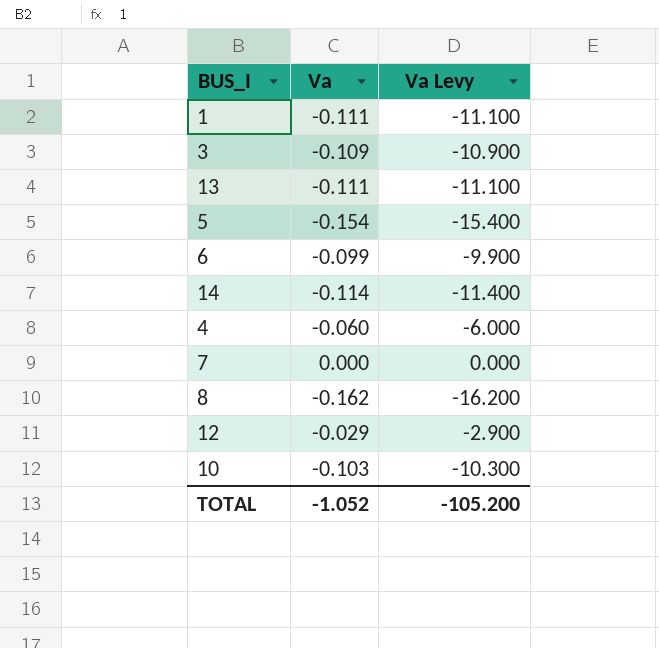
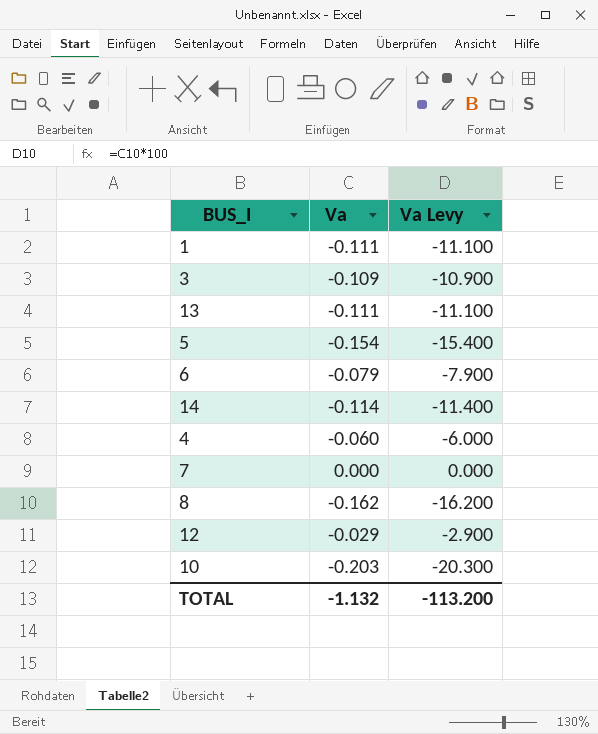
6 | Va: -0.099 -> -0.079
6 | Va Levy: -9.900 -> -7.900
10 | Va: -0.103 -> -0.203
10 | Va Levy: -10.300 -> -20.300
TOTAL | Va: -1.052 -> -1.132
TOTAL | Va Levy: -105.200 -> -113.200

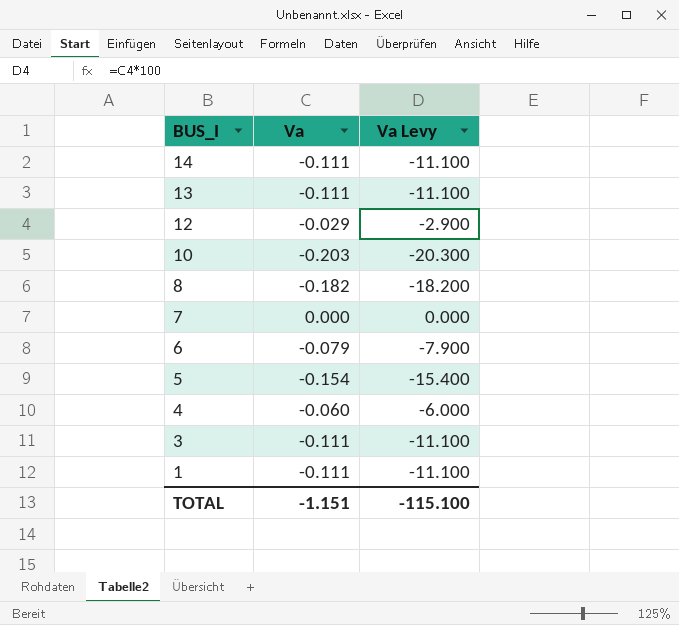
row order: none -> BUS_I descending
14 | Va: -0.114 -> -0.111
14 | Va Levy: -11.400 -> -11.100
8 | Va: -0.162 -> -0.182
8 | Va Levy: -16.200 -> -18.200
3 | Va: -0.109 -> -0.111
3 | Va Levy: -10.900 -> -11.100
TOTAL | Va: -1.132 -> -1.151
TOTAL | Va Levy: -113.200 -> -115.100

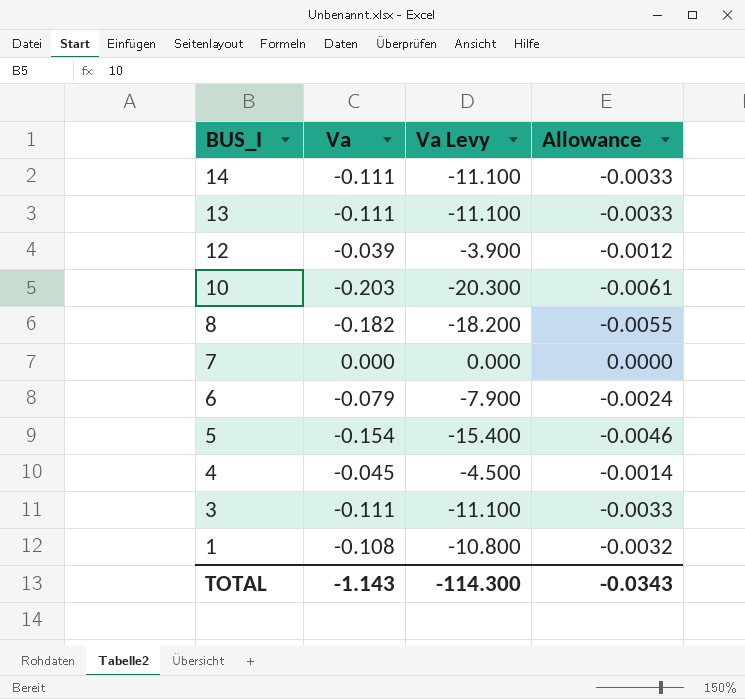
column Allowance | formula: none -> [Va] * 0.03
12 | Va: -0.029 -> -0.039
12 | Va Levy: -2.900 -> -3.900
4 | Va: -0.060 -> -0.045
4 | Va Levy: -6.000 -> -4.500
1 | Va: -0.111 -> -0.108
1 | Va Levy: -11.100 -> -10.800
TOTAL | Va: -1.151 -> -1.143
TOTAL | Va Levy: -115.100 -> -114.300

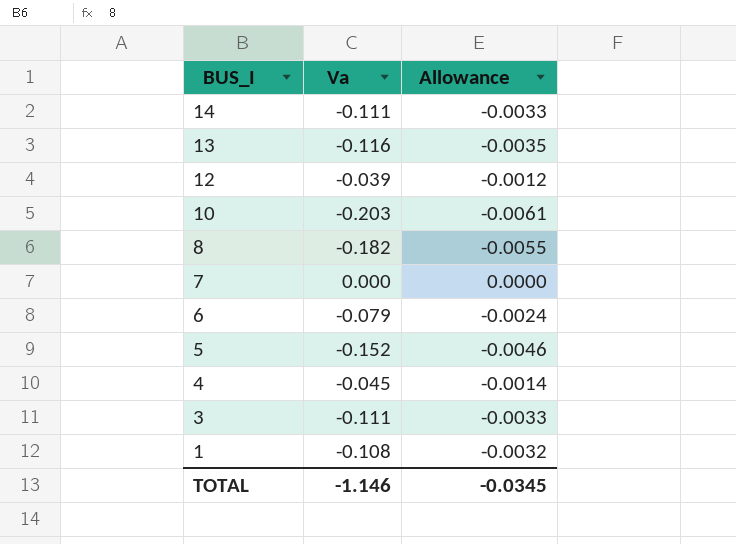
column Va Levy | formula: [Va] * 100 -> none
13 | Va: -0.111 -> -0.116
13 | Allowance: -0.0033 -> -0.0035
5 | Va: -0.154 -> -0.152
TOTAL | Va: -1.143 -> -1.146
TOTAL | Allowance: -0.0343 -> -0.0345

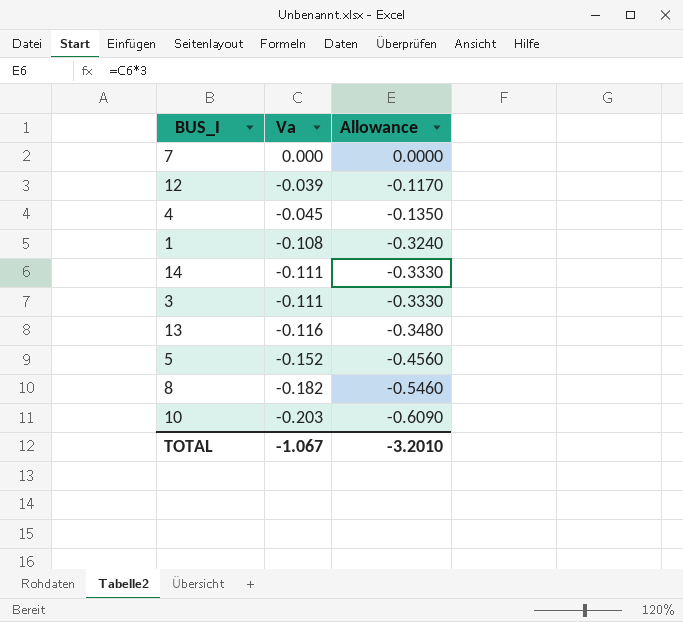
row order: BUS_I descending -> Va descending
column Allowance | formula: [Va] * 0.03 -> [Va] * 3
row 6: -0.079 | -0.0024 -> none
TOTAL | Va: -1.146 -> -1.067
TOTAL | Allowance: -0.0345 -> -3.2010

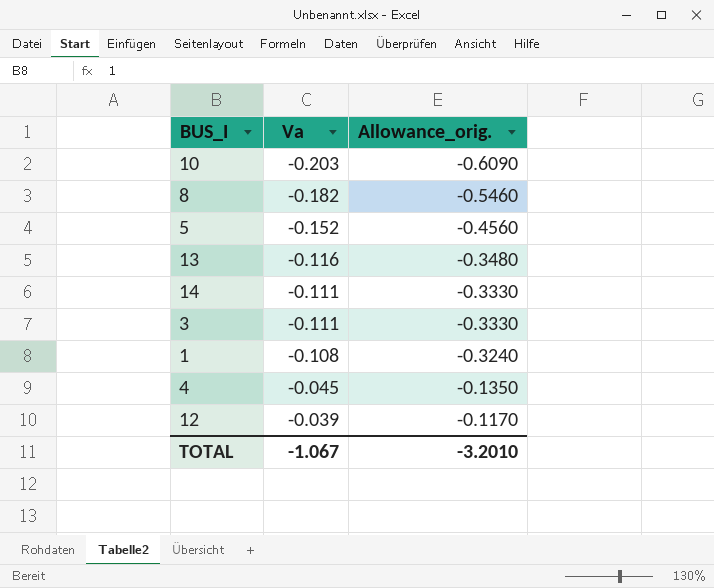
row order: Va descending -> Va ascending
column name: Allowance -> Allowance_orig.
row 7: 0.000 | 0.0000 -> none

